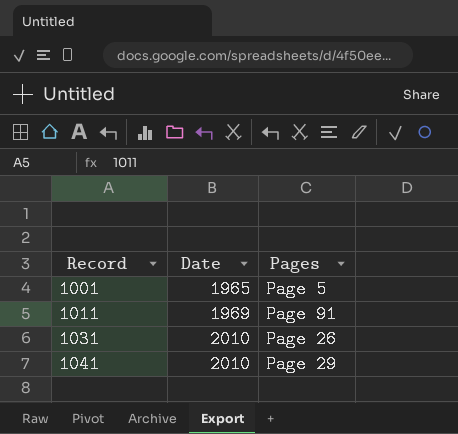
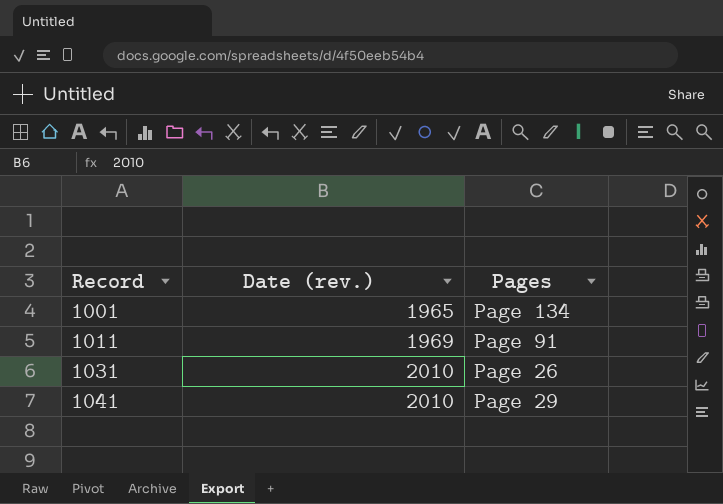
column name: Date -> Date (rev.)
1001 | Pages: Page 5 -> Page 134

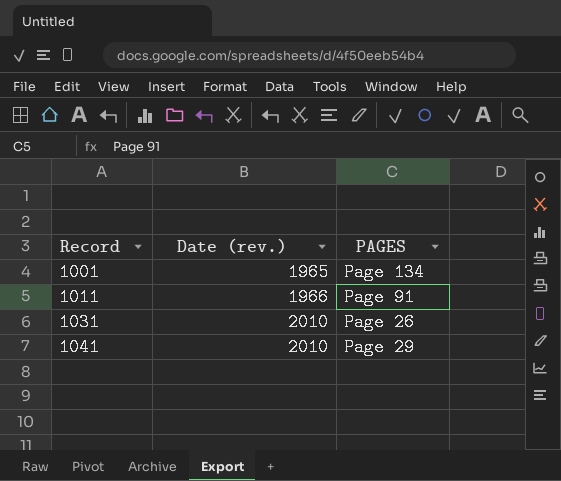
column name: Pages -> PAGES
1011 | Date (rev.): 1969 -> 1966

